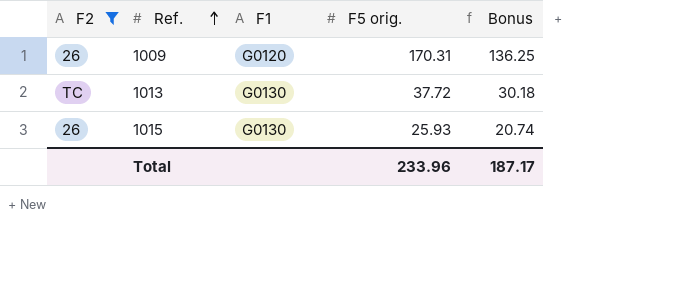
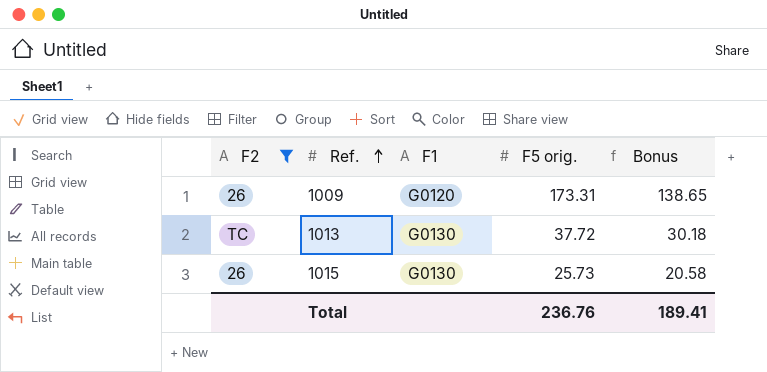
1009 | F5 orig.: 170.31 -> 173.31
1009 | Bonus: 136.25 -> 138.65
1015 | F5 orig.: 25.93 -> 25.73
1015 | Bonus: 20.74 -> 20.58
Total | F5 orig.: 233.96 -> 236.76
Total | Bonus: 187.17 -> 189.41

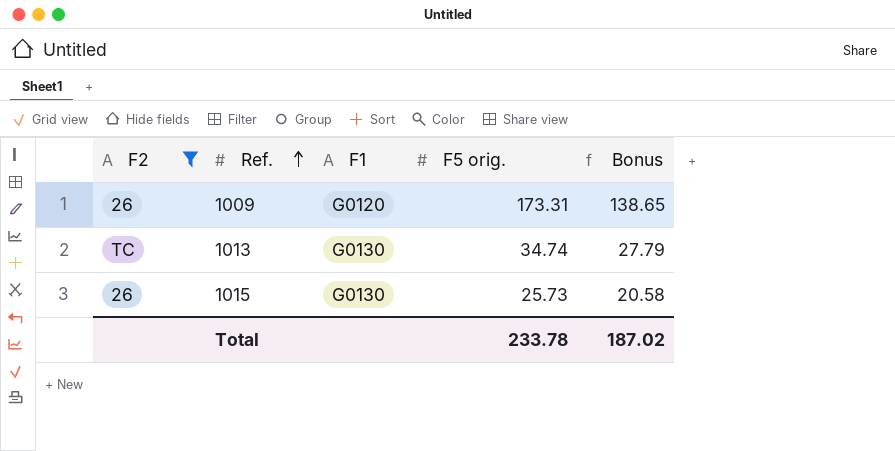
1013 | F5 orig.: 37.72 -> 34.74
1013 | Bonus: 30.18 -> 27.79
Total | F5 orig.: 236.76 -> 233.78
Total | Bonus: 189.41 -> 187.02

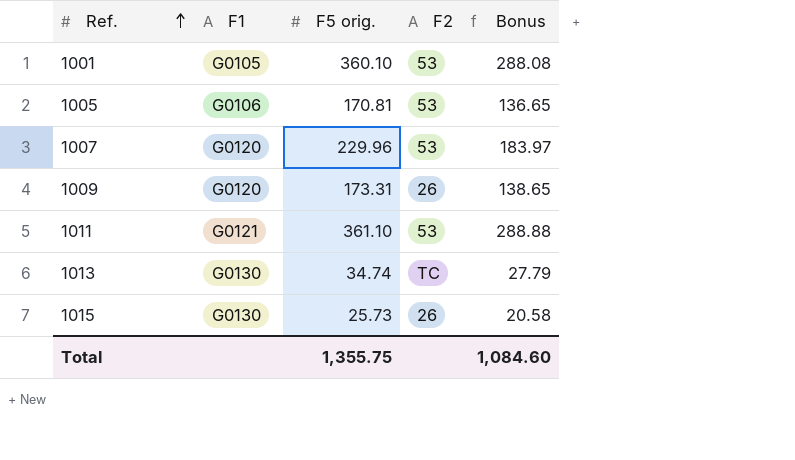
filter: F2 != 53 -> none
column F2 | position: 1 -> 4
Total | F5 orig.: 233.78 -> 1,355.75
Total | Bonus: 187.02 -> 1,084.60

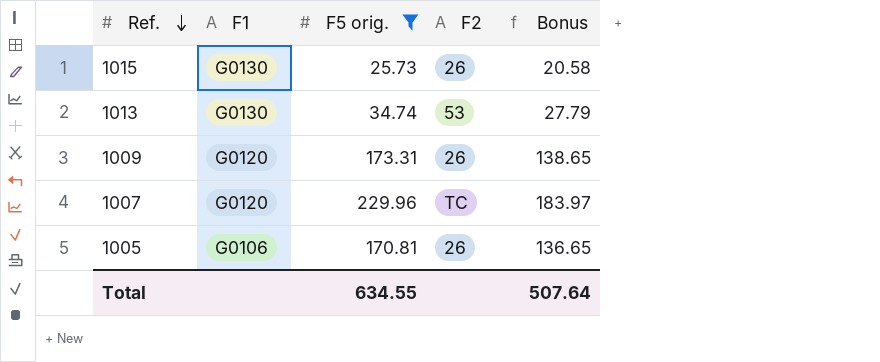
filter: none -> F5 orig. <= 229.96
row order: Ref. ascending -> Ref. descending
1013 | F2: TC -> 53
1007 | F2: 53 -> TC
1005 | F2: 53 -> 26
Total | F5 orig.: 1,355.75 -> 634.55
Total | Bonus: 1,084.60 -> 507.64

